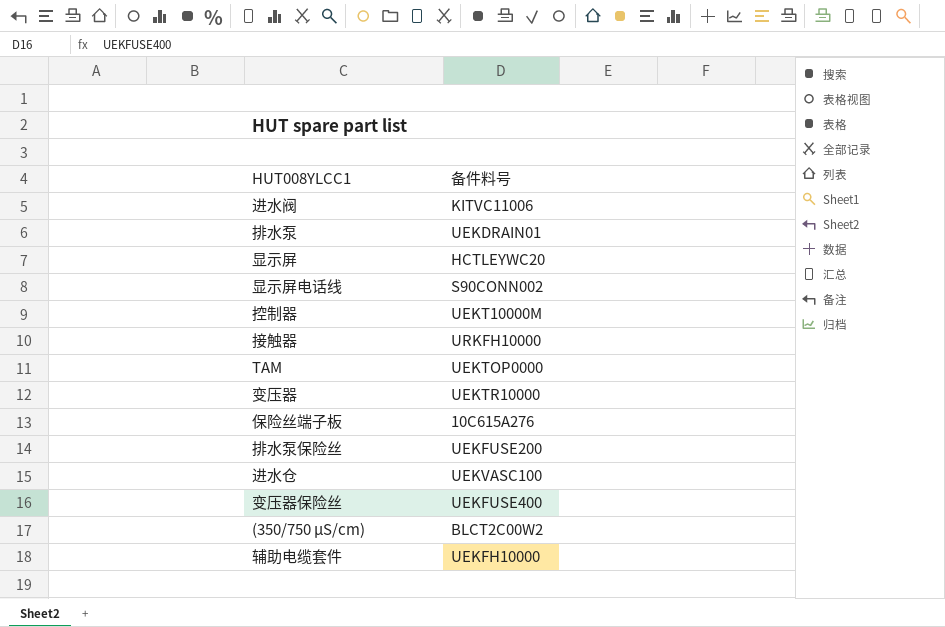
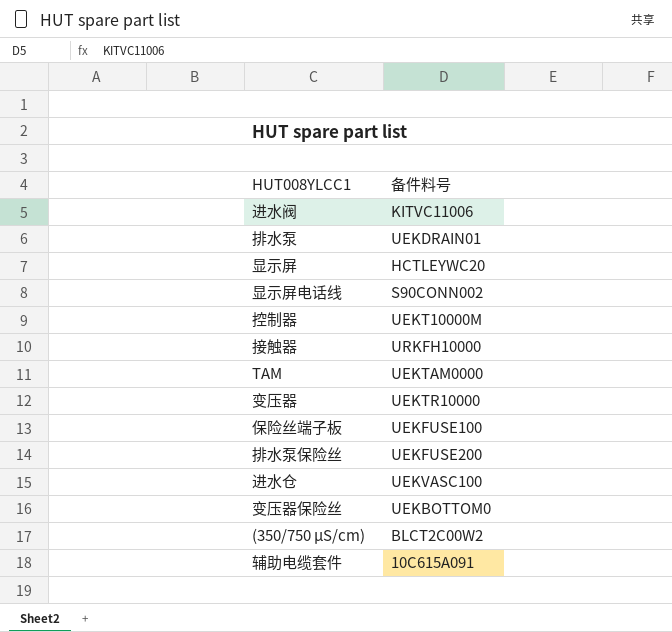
TAM | 备件料号: UEKTOP0000 -> UEKTAM0000
保险丝端子板 | 备件料号: 10C615A276 -> UEKFUSE100
变压器保险丝 | 备件料号: UEKFUSE400 -> UEKBOTTOM0
辅助电缆套件 | 备件料号: UEKFH10000 -> 10C615A091

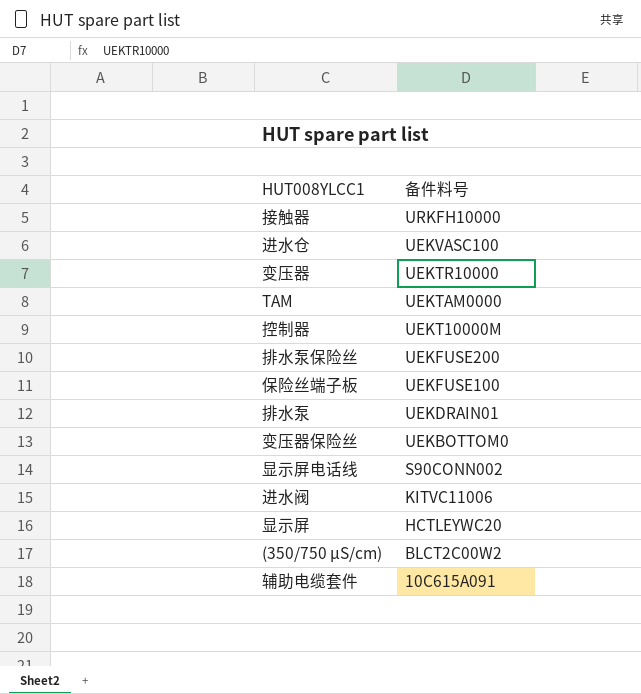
row order: none -> 备件料号 descending

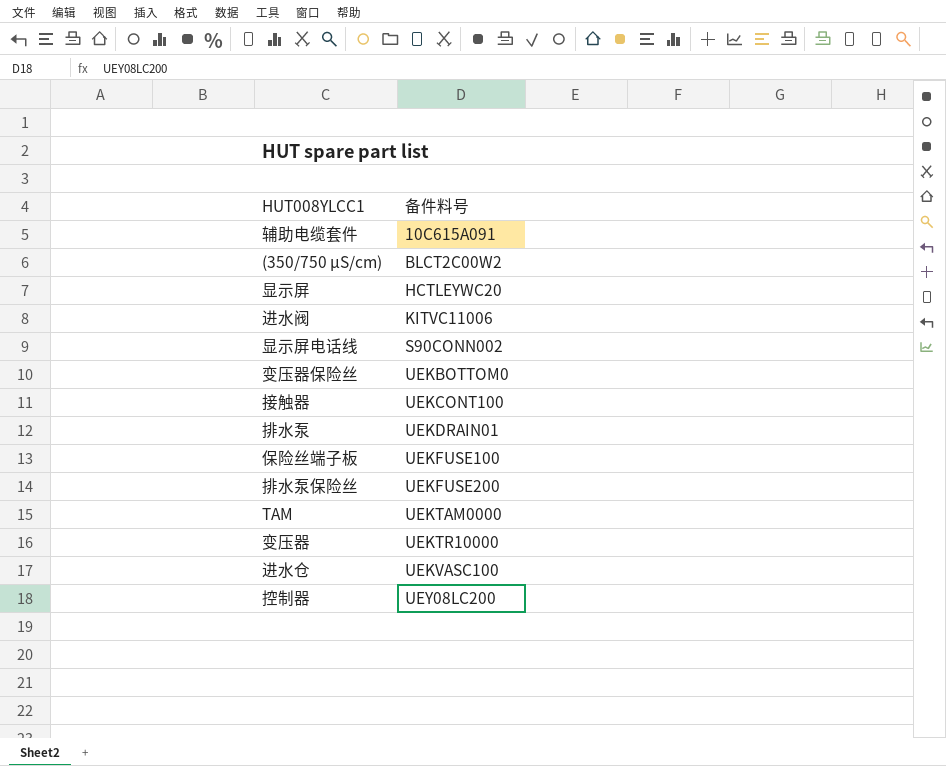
row order: 备件料号 descending -> 备件料号 ascending
接触器 | 备件料号: URKFH10000 -> UEKCONT100
控制器 | 备件料号: UEKT10000M -> UEY08LC200

